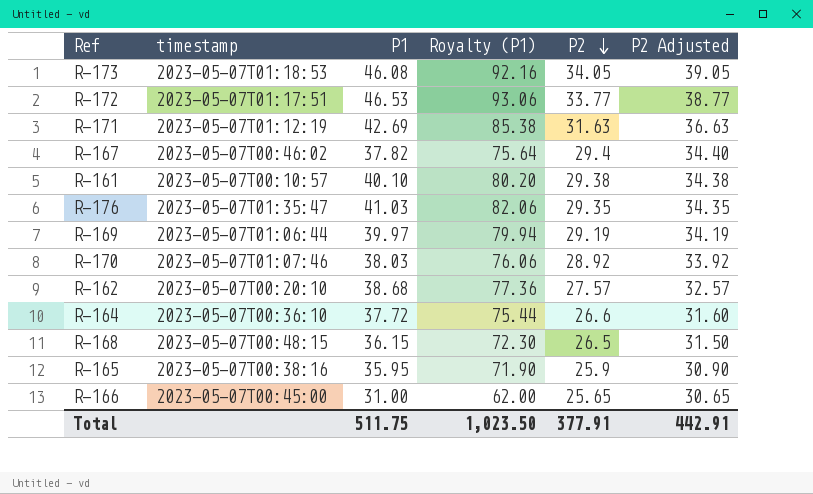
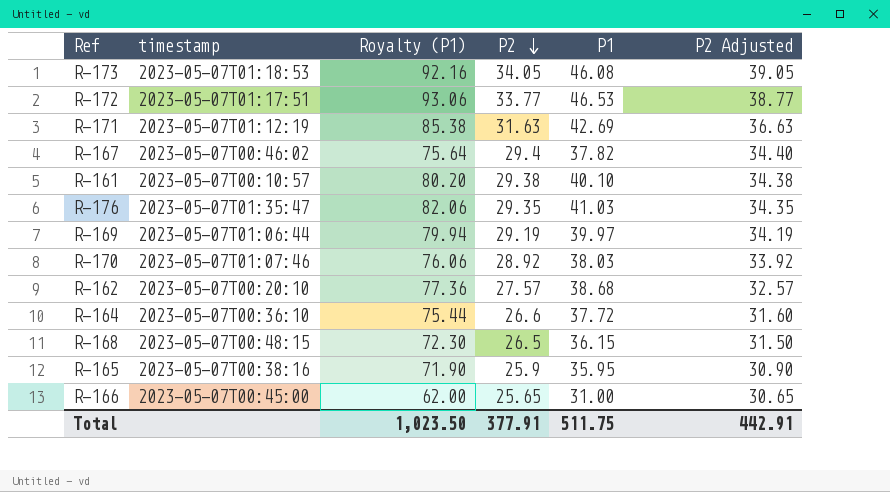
column P1 | position: 3 -> 5

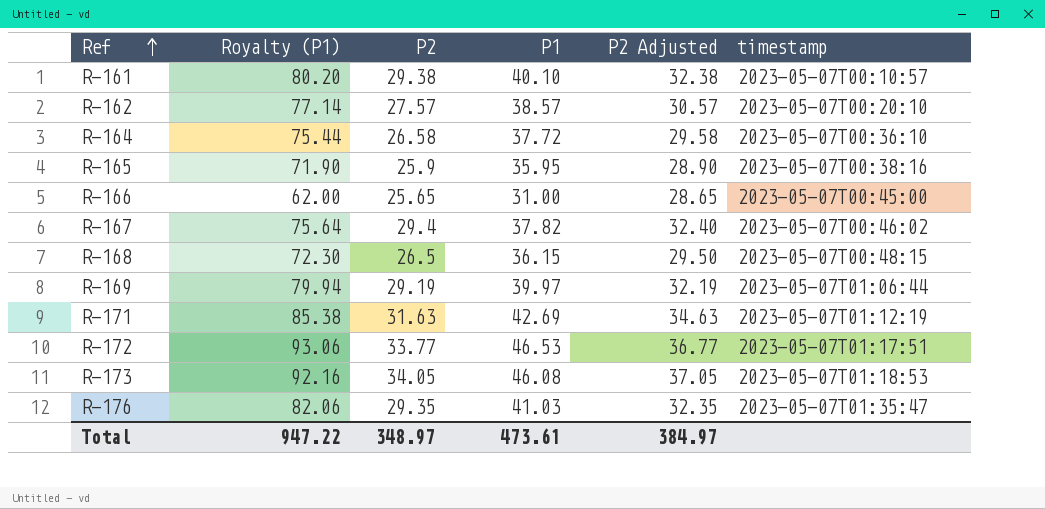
row order: P2 descending -> Ref ascending
column P2 Adjusted | formula: [P2] + 5 -> [P2] + 3
column timestamp | position: 2 -> 6
row R-170: 2023-05-07T01:07:46 | 76.06 | 28.92 | 38.03 | 33.92 -> none
R-162 | Royalty (P1): 77.36 -> 77.14
R-162 | P1: 38.68 -> 38.57
R-164 | P2: 26.6 -> 26.58
Total | Royalty (P1): 1,023.50 -> 947.22
Total | P2: 377.91 -> 348.97
Total | P1: 511.75 -> 473.61
Total | P2 Adjusted: 442.91 -> 384.97

